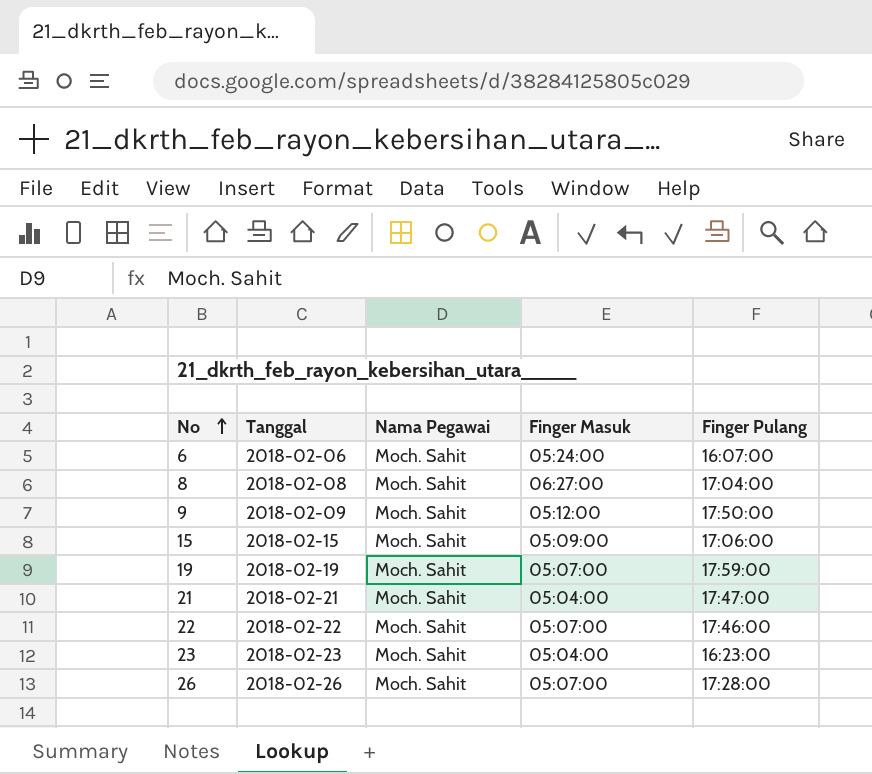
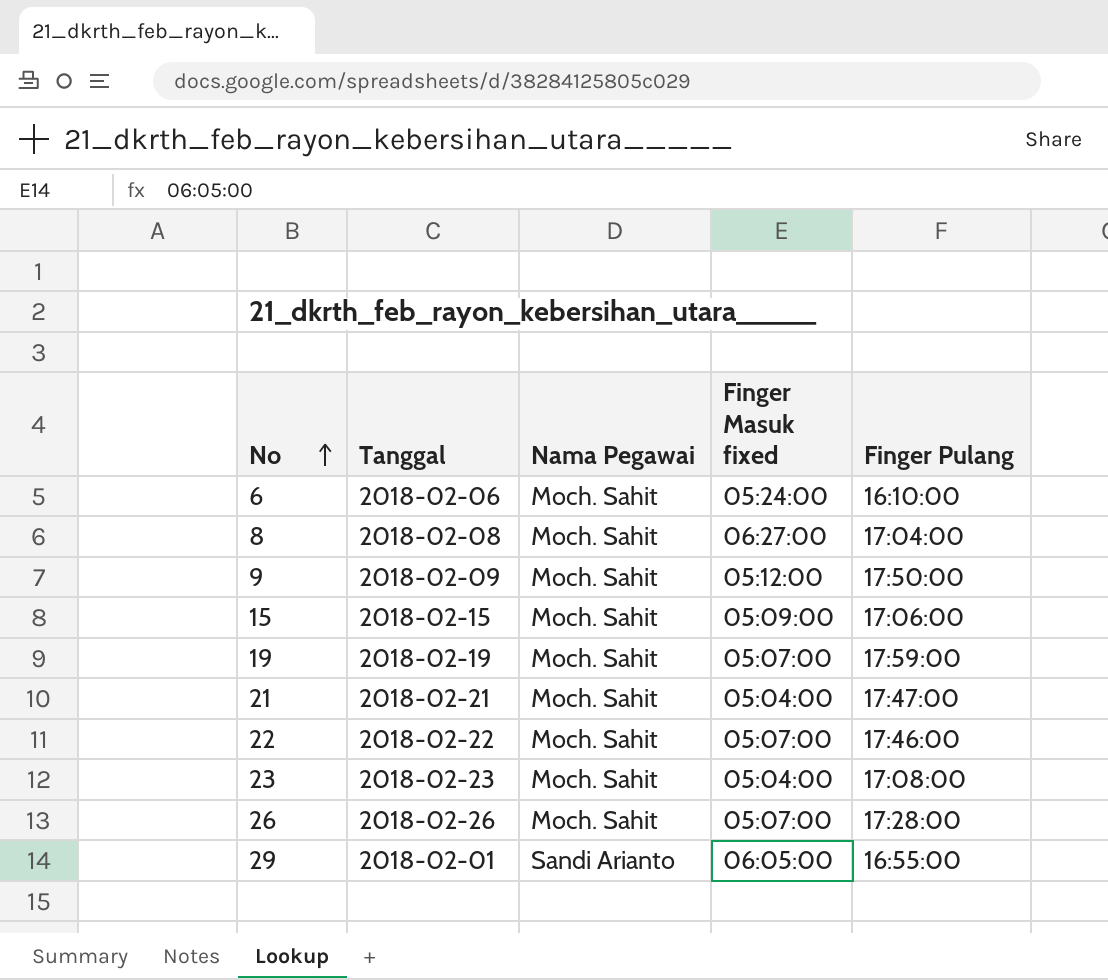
column name: Finger Masuk -> Finger Masuk fixed
6 | Finger Pulang: 16:07:00 -> 16:10:00
23 | Finger Pulang: 16:23:00 -> 17:08:00
row 29: none -> 2018-02-01 | Sandi Arianto | 06:05:00 | 16:55:00

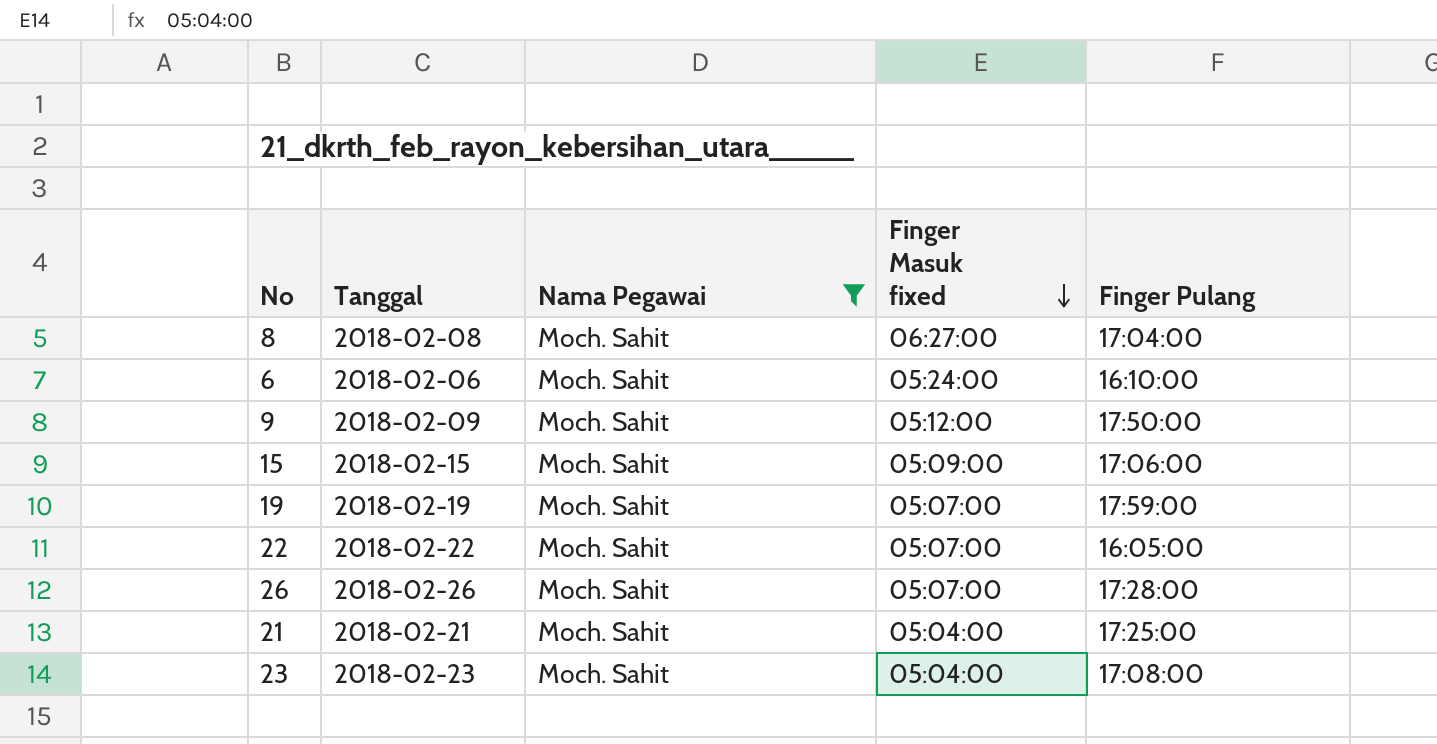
filter: none -> Nama Pegawai = Moch. Sahit
row order: No ascending -> Finger Masuk fixed descending
22 | Finger Pulang: 17:46:00 -> 16:05:00
21 | Finger Pulang: 17:47:00 -> 17:25:00

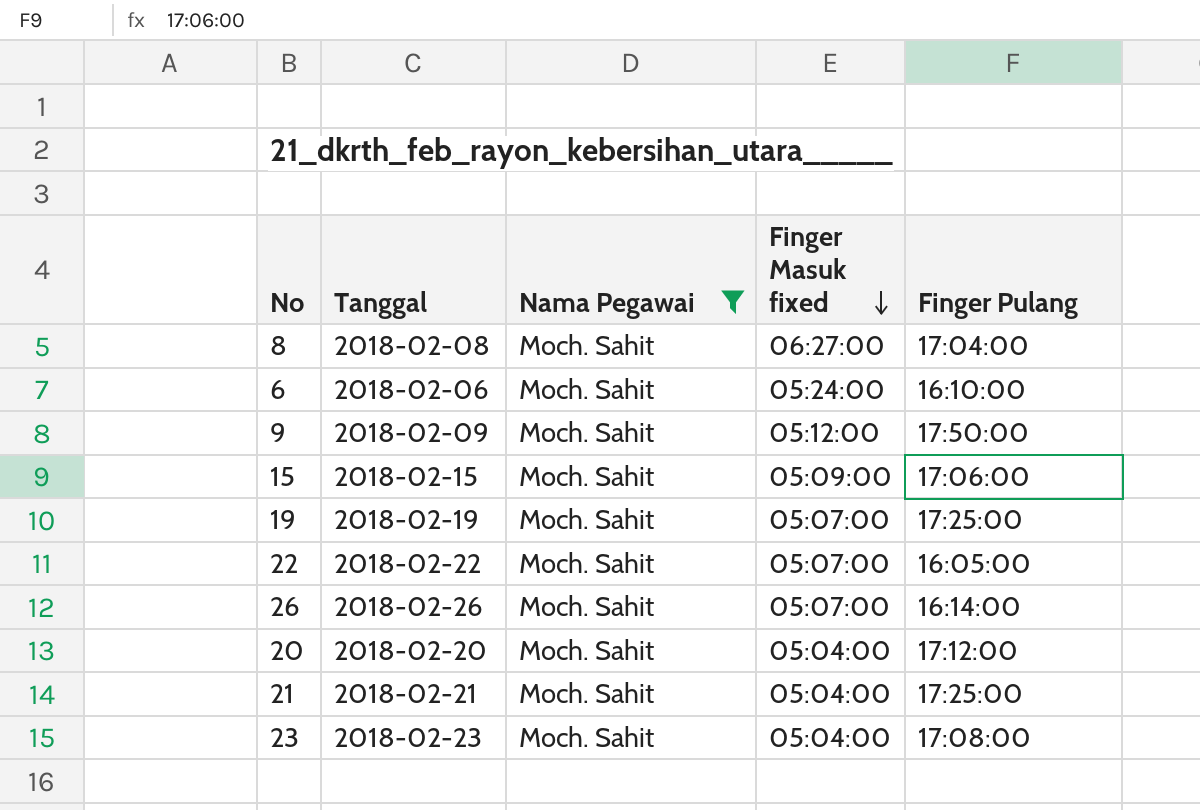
19 | Finger Pulang: 17:59:00 -> 17:25:00
26 | Finger Pulang: 17:28:00 -> 16:14:00
row 20: none -> 2018-02-20 | Moch. Sahit | 05:04:00 | 17:12:00

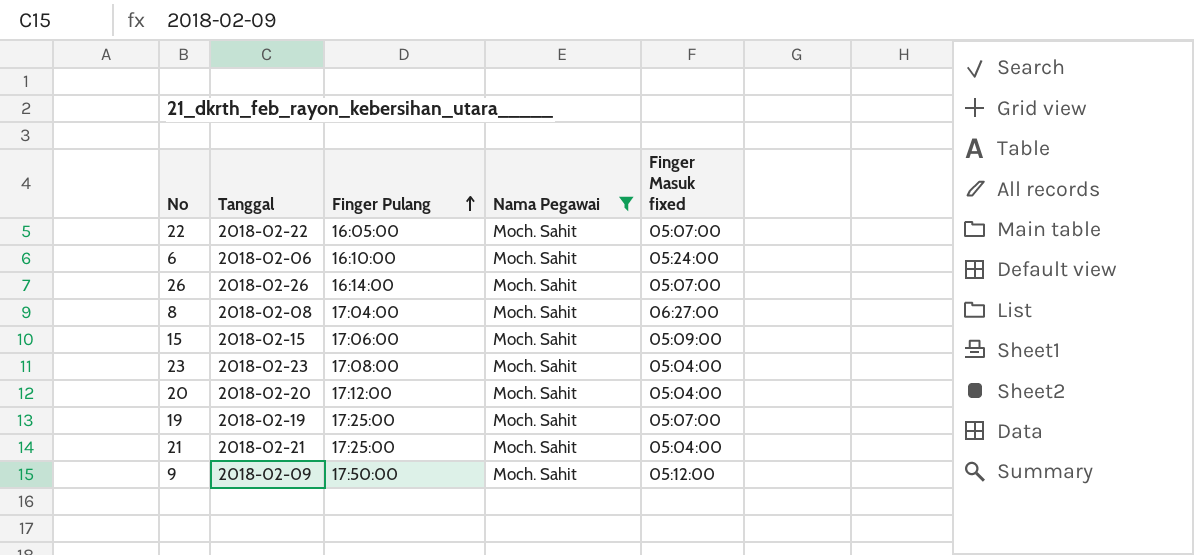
row order: Finger Masuk fixed descending -> Finger Pulang ascending
column Finger Pulang | position: 5 -> 3

